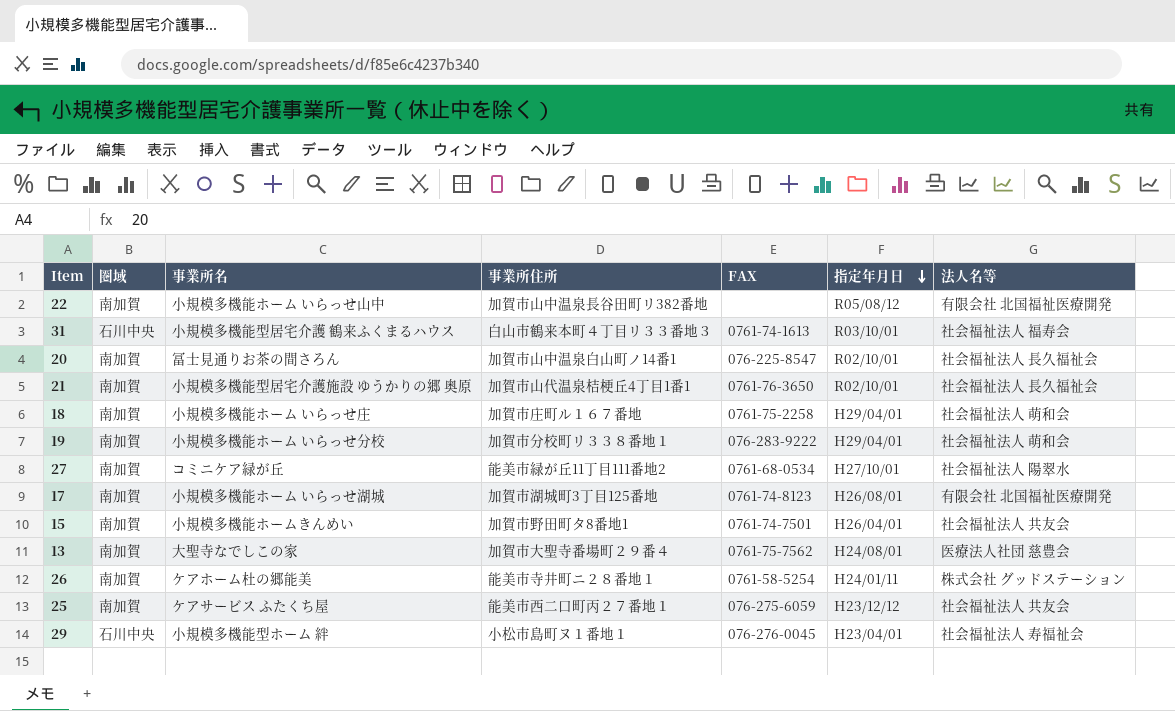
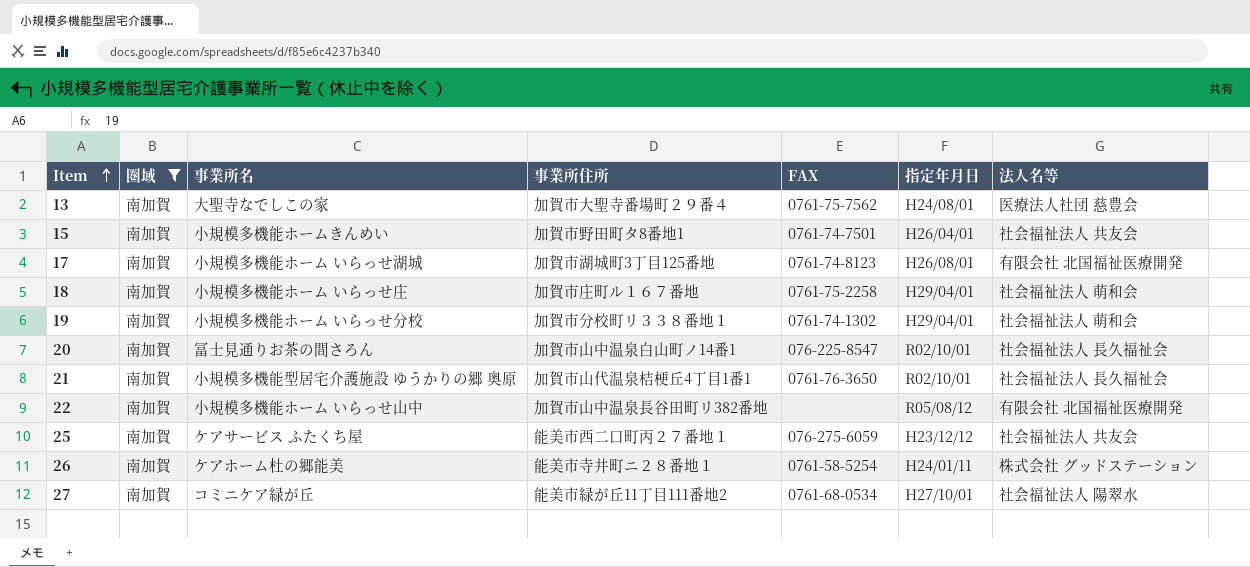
filter: none -> 圏域 = 南加賀
row order: 指定年月日 descending -> Item ascending
19 | FAX: 076-283-9222 -> 0761-74-1302

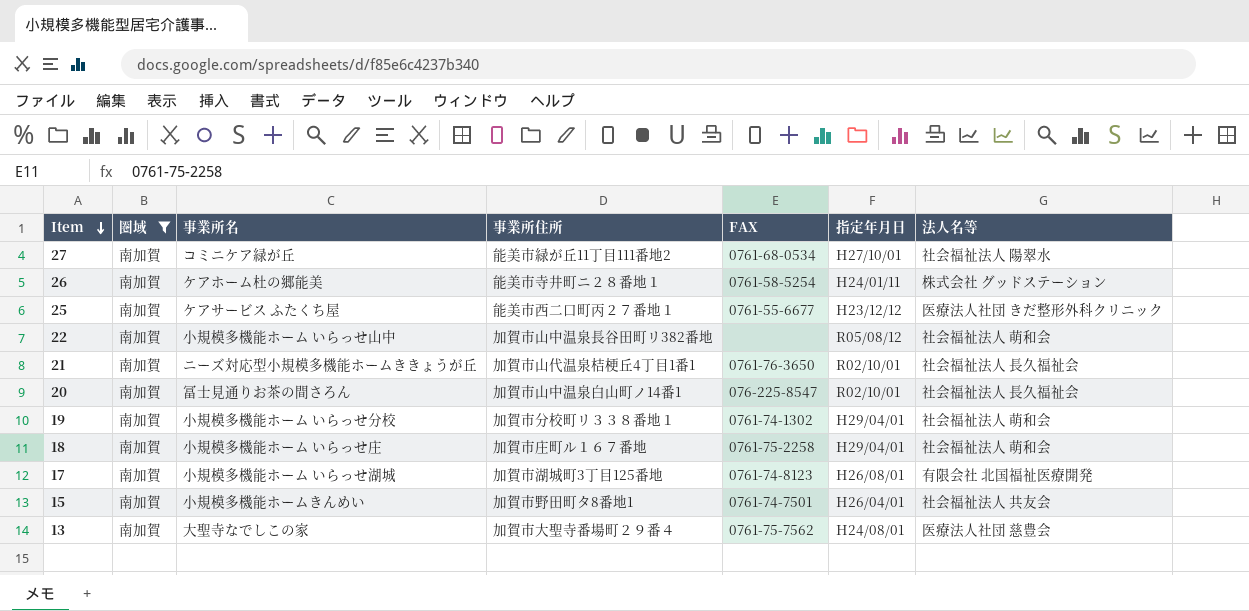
row order: Item ascending -> Item descending
25 | FAX: 076-275-6059 -> 0761-55-6677
25 | 法人名等: 社会福祉法人 共友会 -> 医療法人社団 きだ整形外科クリニック
22 | 法人名等: 有限会社 北国福祉医療開発 -> 社会福祉法人 萌和会
21 | 事業所名: 小規模多機能型居宅介護施設 ゆうかりの郷 奥原 -> ニーズ対応型小規模多機能ホームききょうが丘

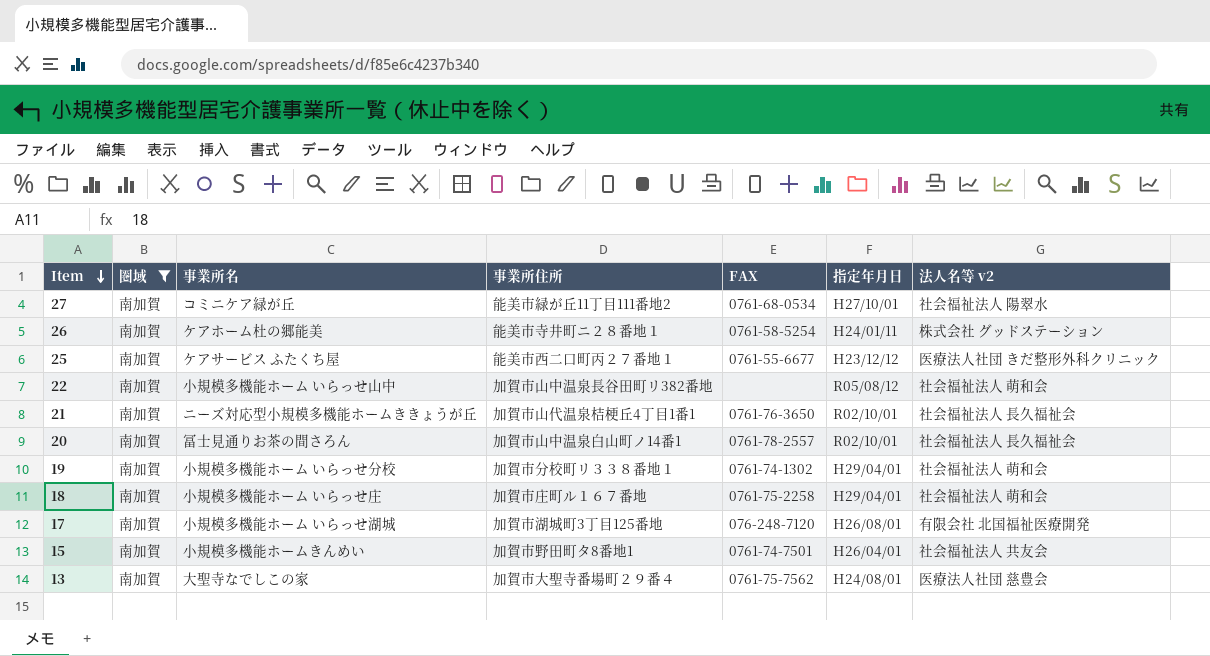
column name: 法人名等 -> 法人名等 v2
20 | FAX: 076-225-8547 -> 0761-78-2557
17 | FAX: 0761-74-8123 -> 076-248-7120

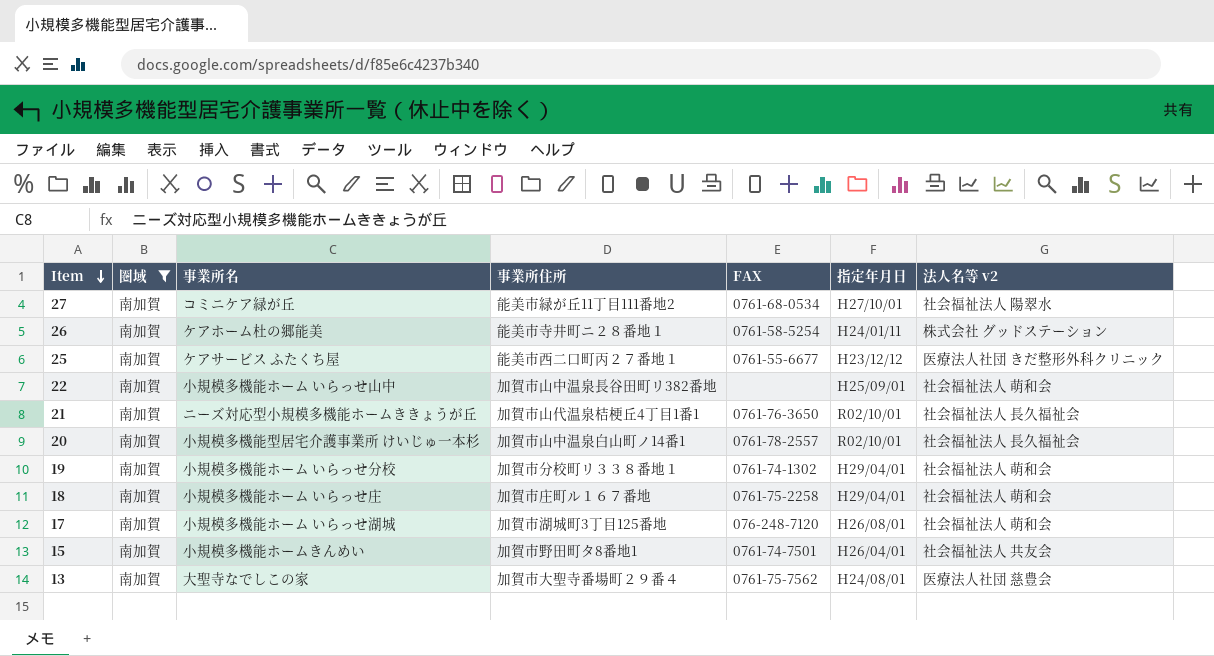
22 | 指定年月日: R05/08/12 -> H25/09/01
20 | 事業所名: 冨士見通りお茶の間さろん -> 小規模多機能型居宅介護事業所 けいじゅ一本杉
17 | 法人名等 v2: 有限会社 北国福祉医療開発 -> 社会福祉法人 萌和会

